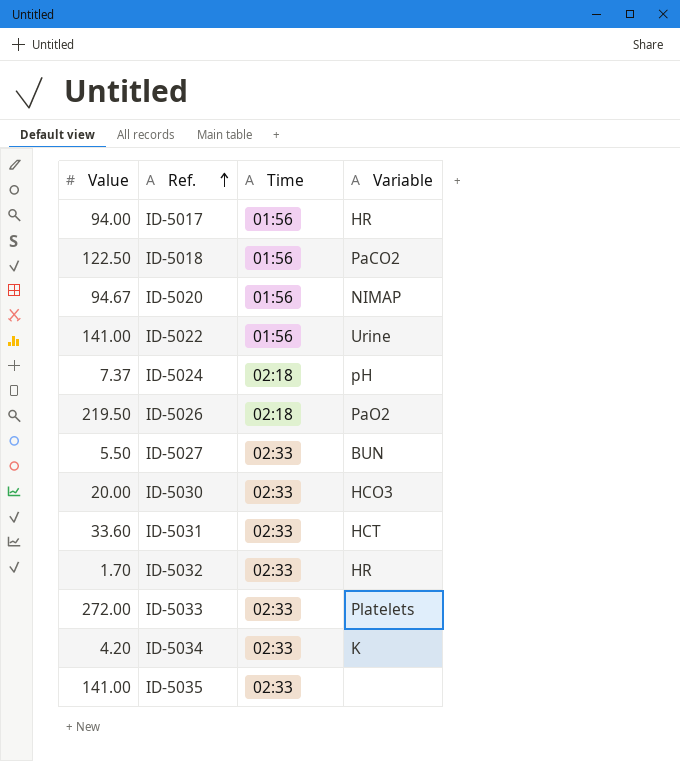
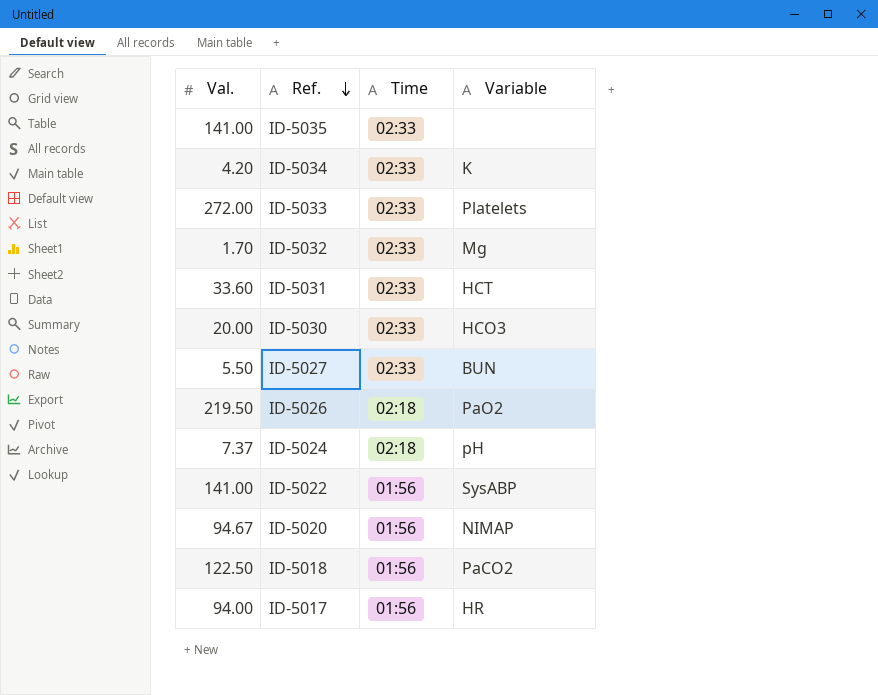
row order: Ref. ascending -> Ref. descending
column name: Value -> Val.
ID-5032 | Variable: HR -> Mg
ID-5022 | Variable: Urine -> SysABP

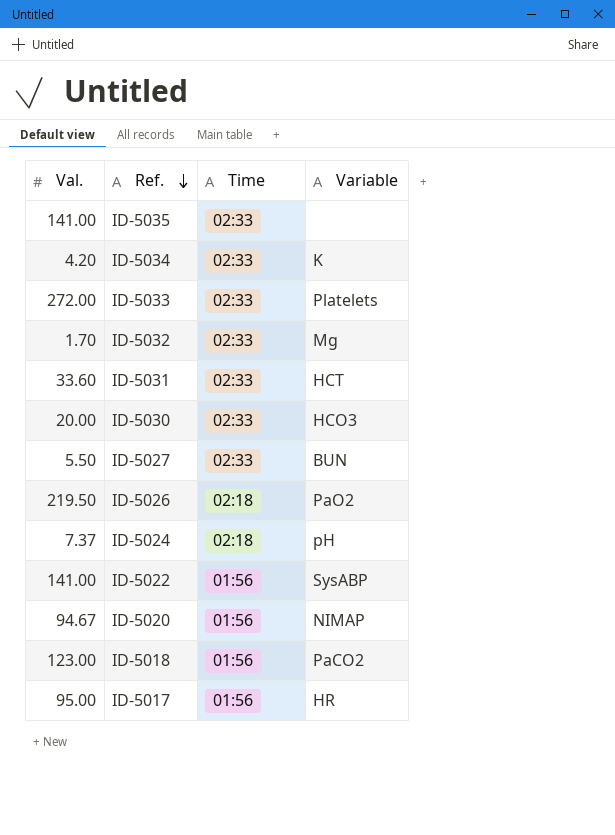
ID-5018 | Val.: 122.50 -> 123.00
ID-5017 | Val.: 94.00 -> 95.00

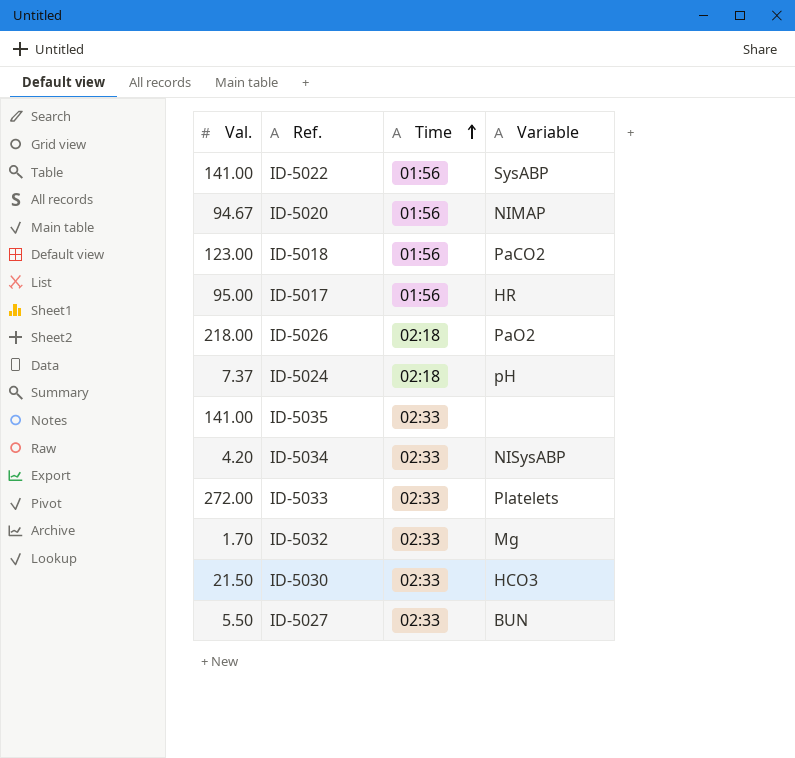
row order: Ref. descending -> Time ascending
row ID-5031: 33.60 | 02:33 | HCT -> none
ID-5026 | Val.: 219.50 -> 218.00
ID-5034 | Variable: K -> NISysABP
ID-5030 | Val.: 20.00 -> 21.50

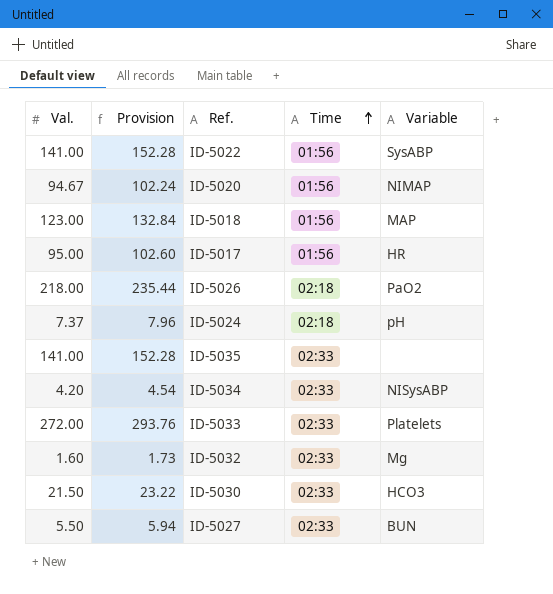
column Provision | formula: none -> [Val.] * 1.08
ID-5018 | Variable: PaCO2 -> MAP
ID-5032 | Val.: 1.70 -> 1.60

